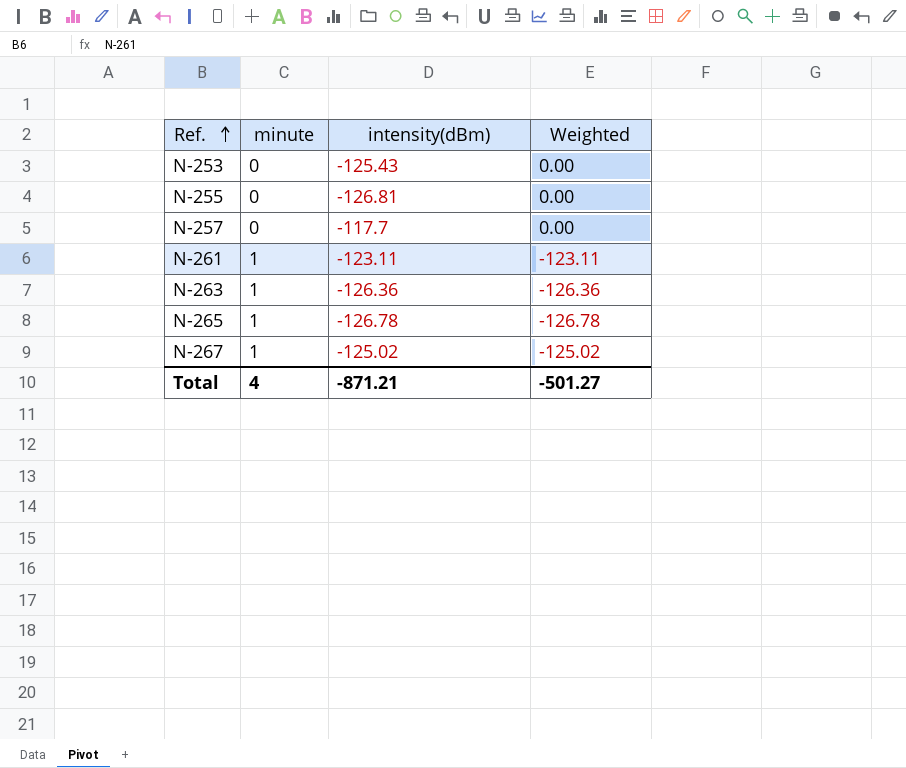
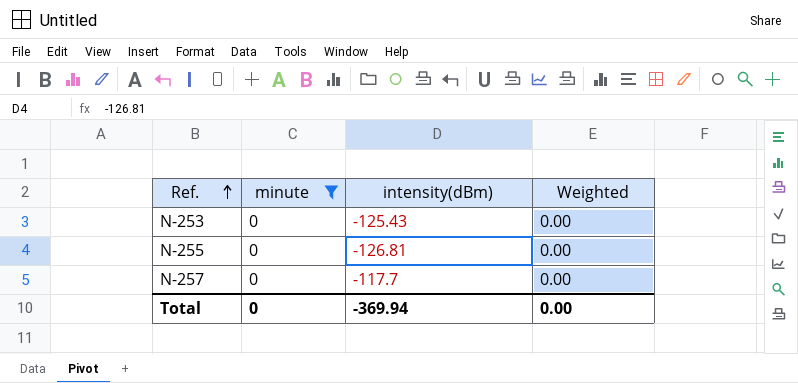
filter: none -> minute = 0
Total | minute: 4 -> 0
Total | intensity(dBm): -871.21 -> -369.94
Total | Weighted: -501.27 -> 0.00

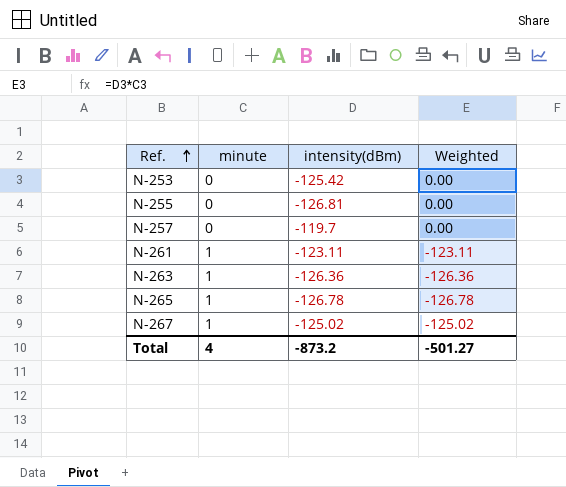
filter: minute = 0 -> none
N-253 | intensity(dBm): -125.43 -> -125.42
N-257 | intensity(dBm): -117.7 -> -119.7
Total | minute: 0 -> 4
Total | intensity(dBm): -369.94 -> -873.2
Total | Weighted: 0.00 -> -501.27

